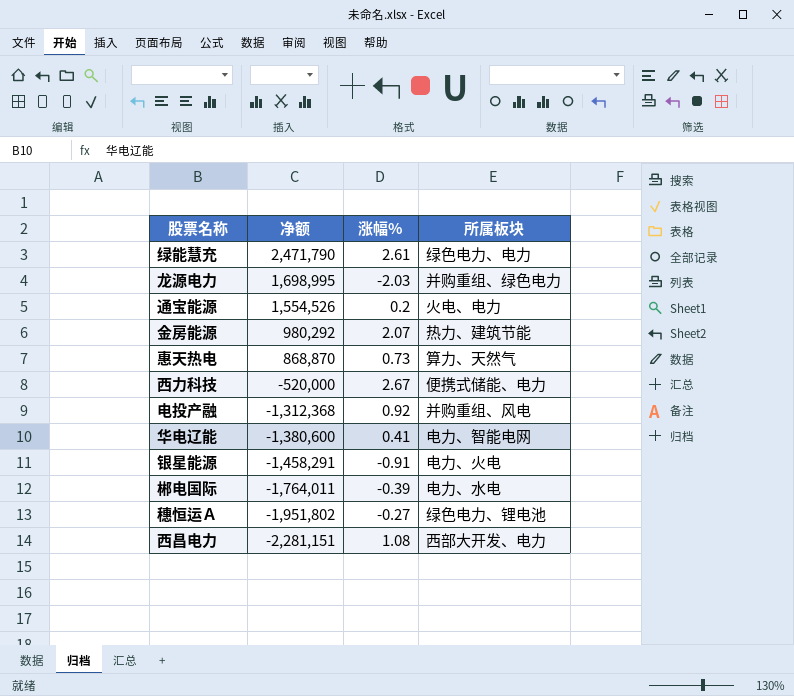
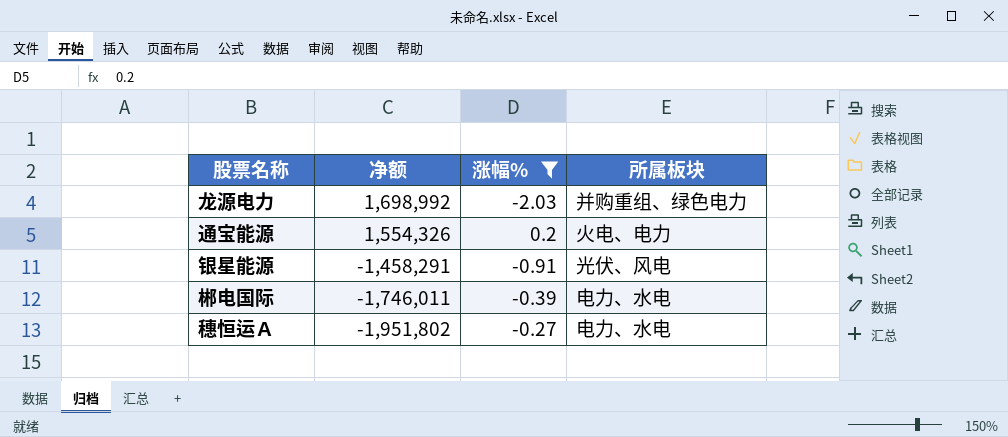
filter: none -> 涨幅% <= 0.2
龙源电力 | 净额: 1,698,995 -> 1,698,992
通宝能源 | 净额: 1,554,526 -> 1,554,326
银星能源 | 所属板块: 电力、火电 -> 光伏、风电
郴电国际 | 净额: -1,764,011 -> -1,746,011
穗恒运Ａ | 所属板块: 绿色电力、锂电池 -> 电力、水电

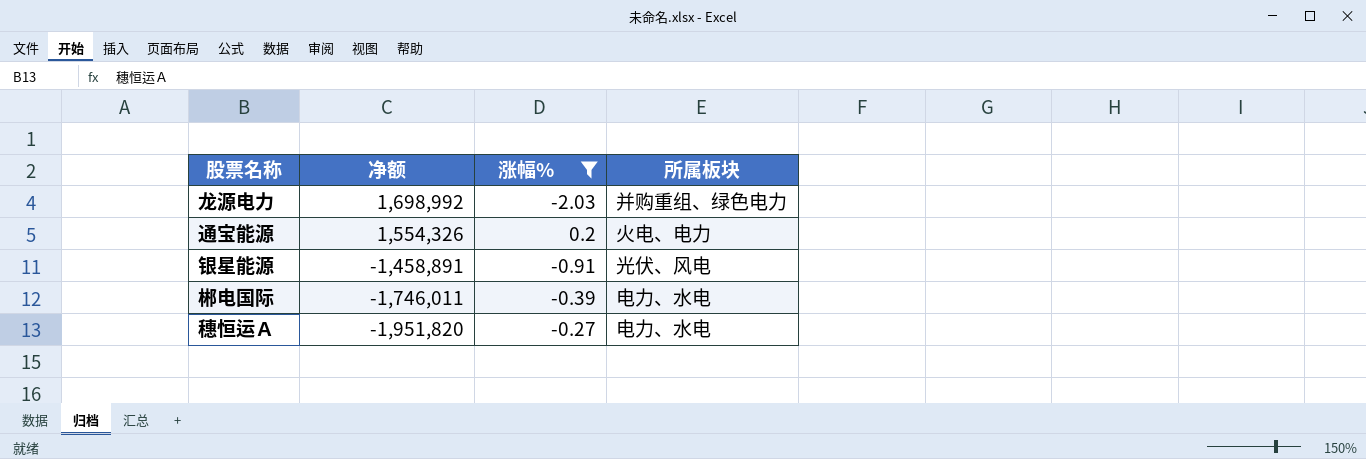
银星能源 | 净额: -1,458,291 -> -1,458,891
穗恒运Ａ | 净额: -1,951,802 -> -1,951,820

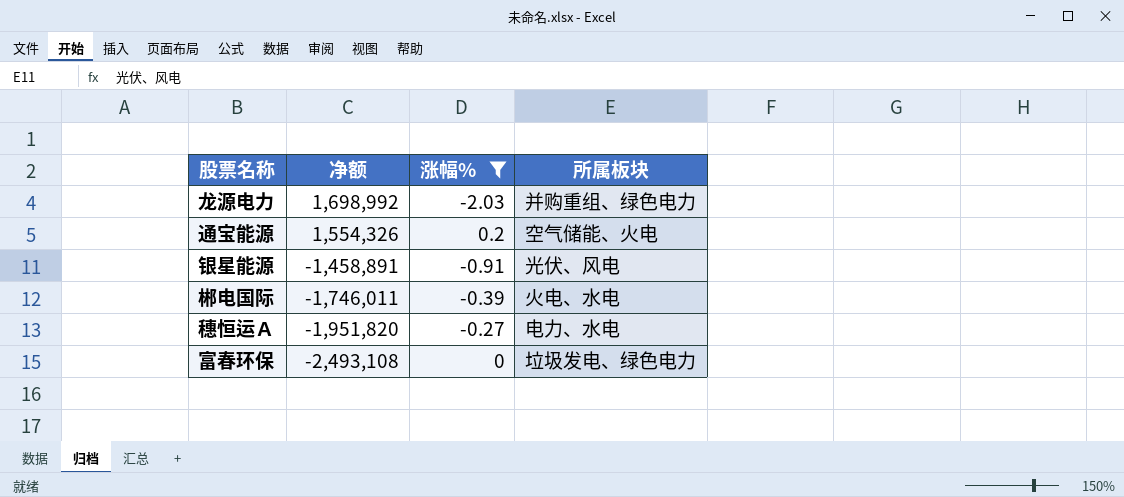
通宝能源 | 所属板块: 火电、电力 -> 空气储能、火电
郴电国际 | 所属板块: 电力、水电 -> 火电、水电
row 富春环保: none -> -2,493,108 | 0 | 垃圾发电、绿色电力

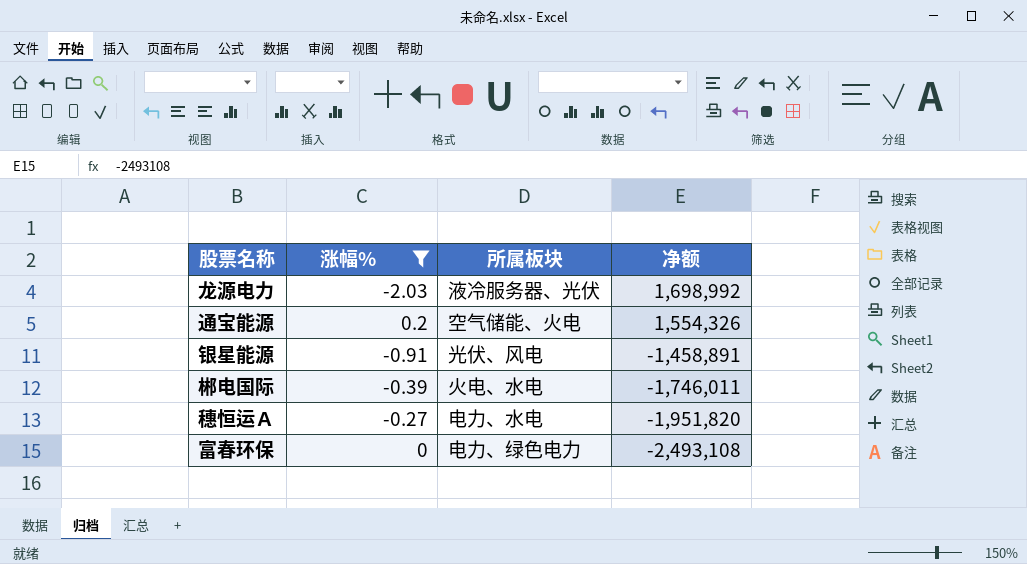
column 净额 | position: 2 -> 4
龙源电力 | 所属板块: 并购重组、绿色电力 -> 液冷服务器、光伏
富春环保 | 所属板块: 垃圾发电、绿色电力 -> 电力、绿色电力

